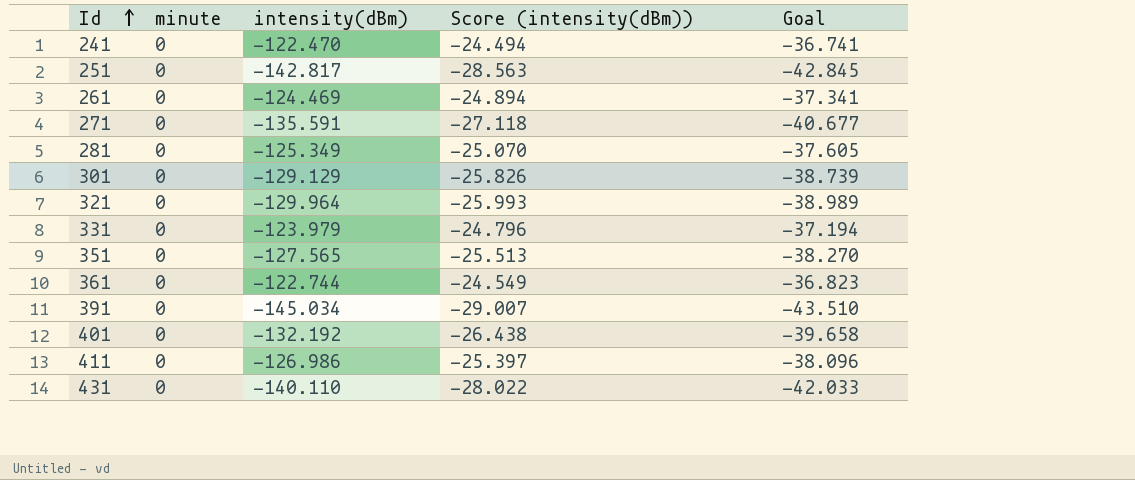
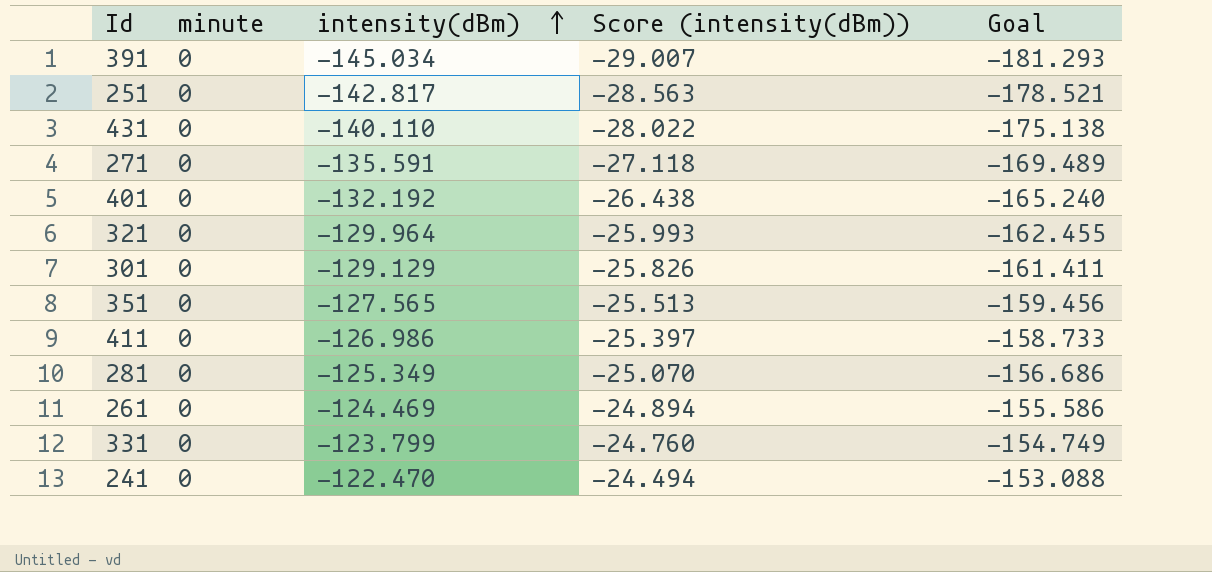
row order: Id ascending -> intensity(dBm) ascending
column Goal | formula: [intensity(dBm)] * 0.3 -> [intensity(dBm)] * 1.25
row 361: 0 | -122.744 | -24.549 | -36.823 -> none
331 | intensity(dBm): -123.979 -> -123.799
331 | Score (intensity(dBm)): -24.796 -> -24.760

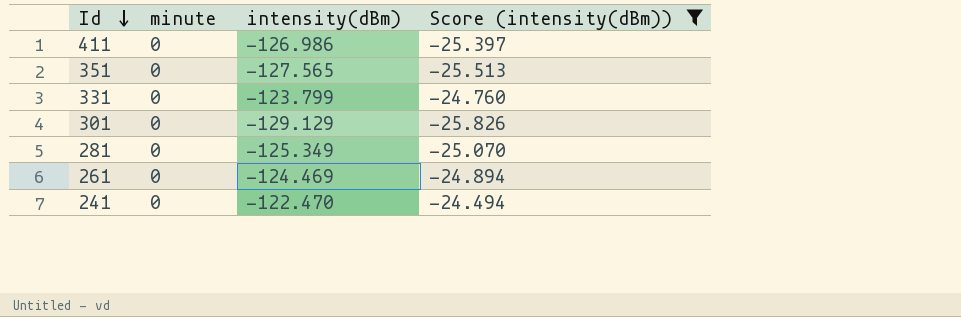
filter: none -> Score (intensity(dBm)) >= -25.826
row order: intensity(dBm) ascending -> Id descending
column Goal | formula: [intensity(dBm)] * 1.25 -> none

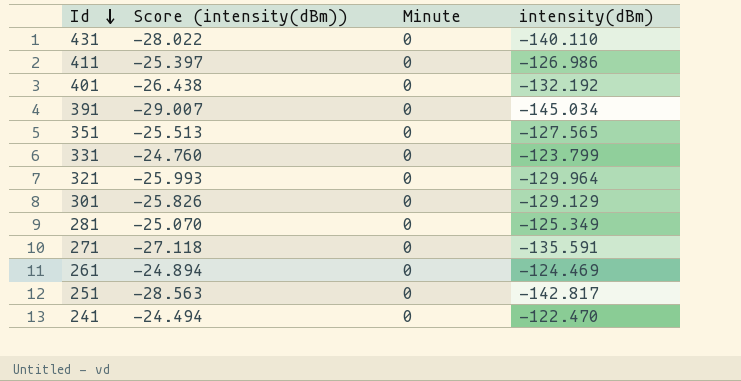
filter: Score (intensity(dBm)) >= -25.826 -> none
column Score (intensity(dBm)) | position: 4 -> 2
column name: minute -> Minute

